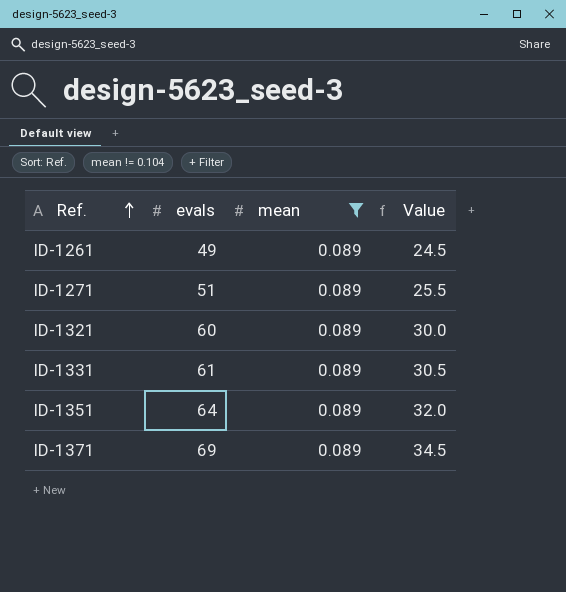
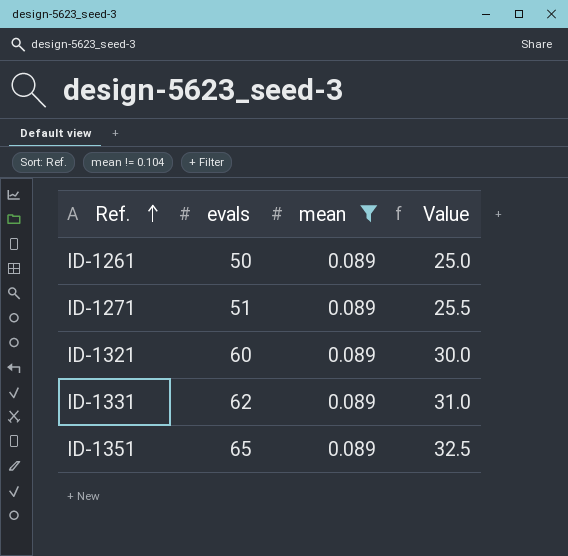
row ID-1371: 69 | 0.089 | 34.5 -> none
ID-1261 | evals: 49 -> 50
ID-1261 | Value: 24.5 -> 25.0
ID-1331 | evals: 61 -> 62
ID-1331 | Value: 30.5 -> 31.0
ID-1351 | evals: 64 -> 65
ID-1351 | Value: 32.0 -> 32.5

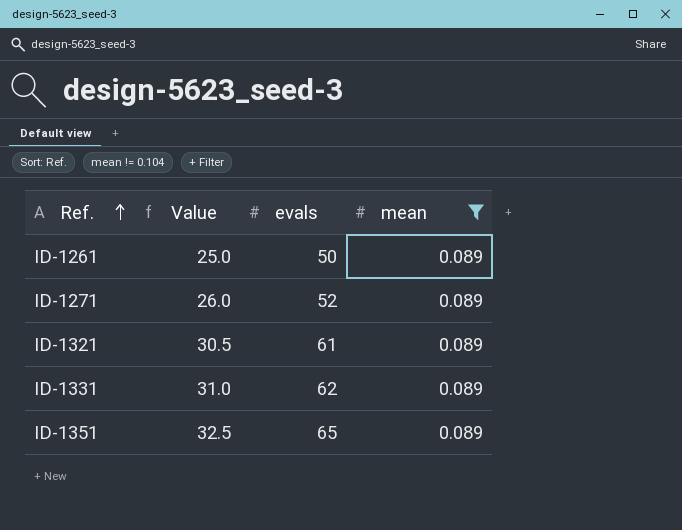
column Value | position: 4 -> 2
ID-1271 | Value: 25.5 -> 26.0
ID-1271 | evals: 51 -> 52
ID-1321 | Value: 30.0 -> 30.5
ID-1321 | evals: 60 -> 61

